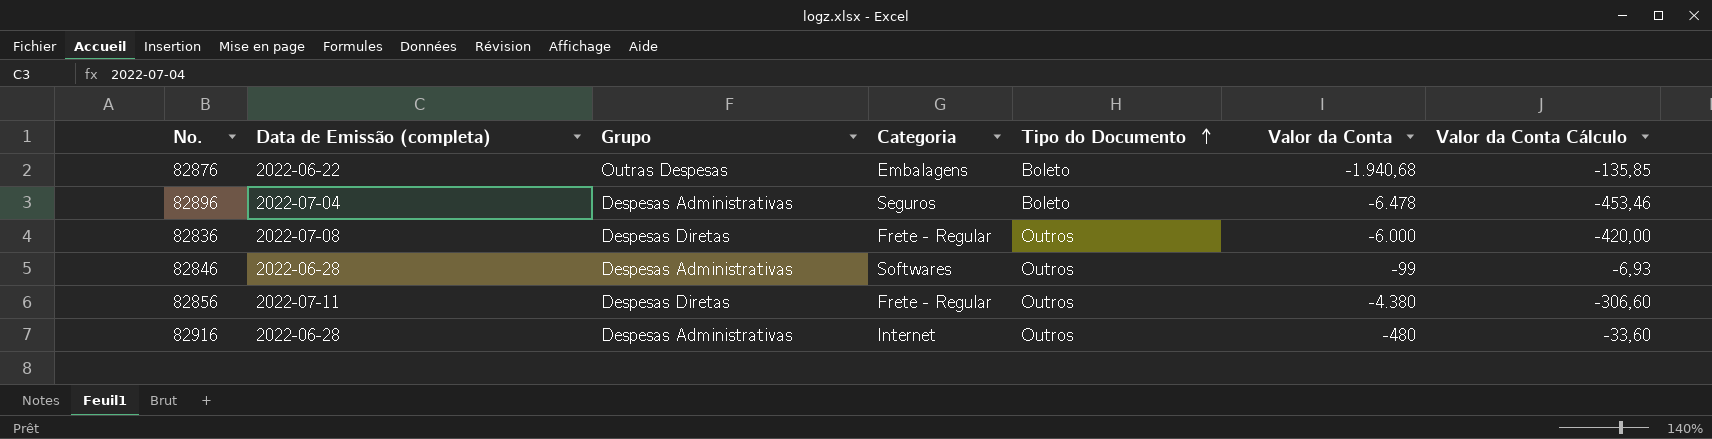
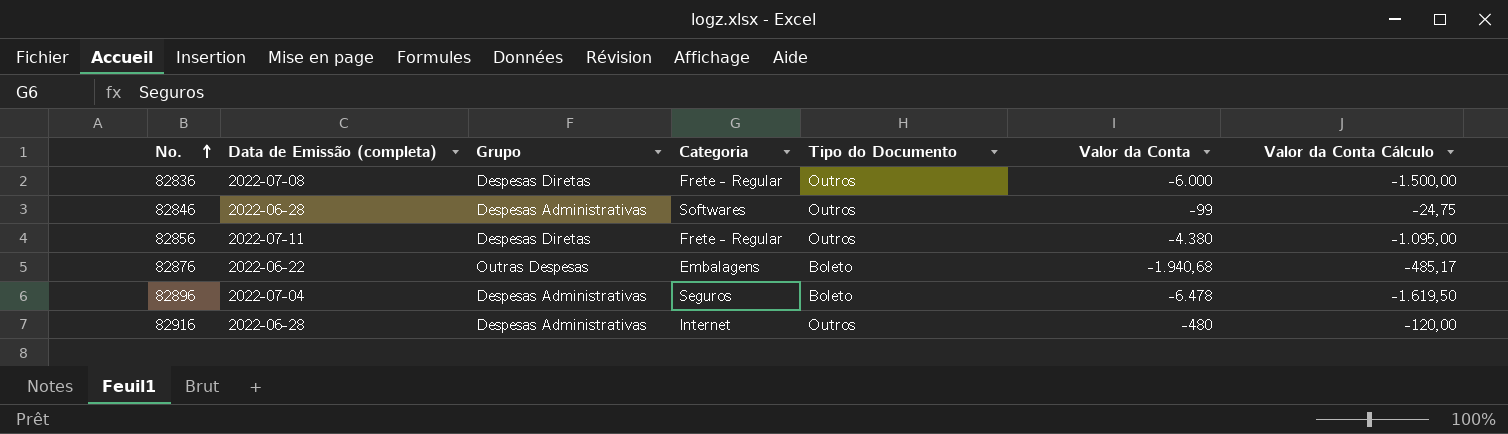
row order: Tipo do Documento ascending -> No. ascending
column Valor da Conta Cálculo | formula: [Valor da Conta] * 0,07 -> [Valor da Conta] * 0,25

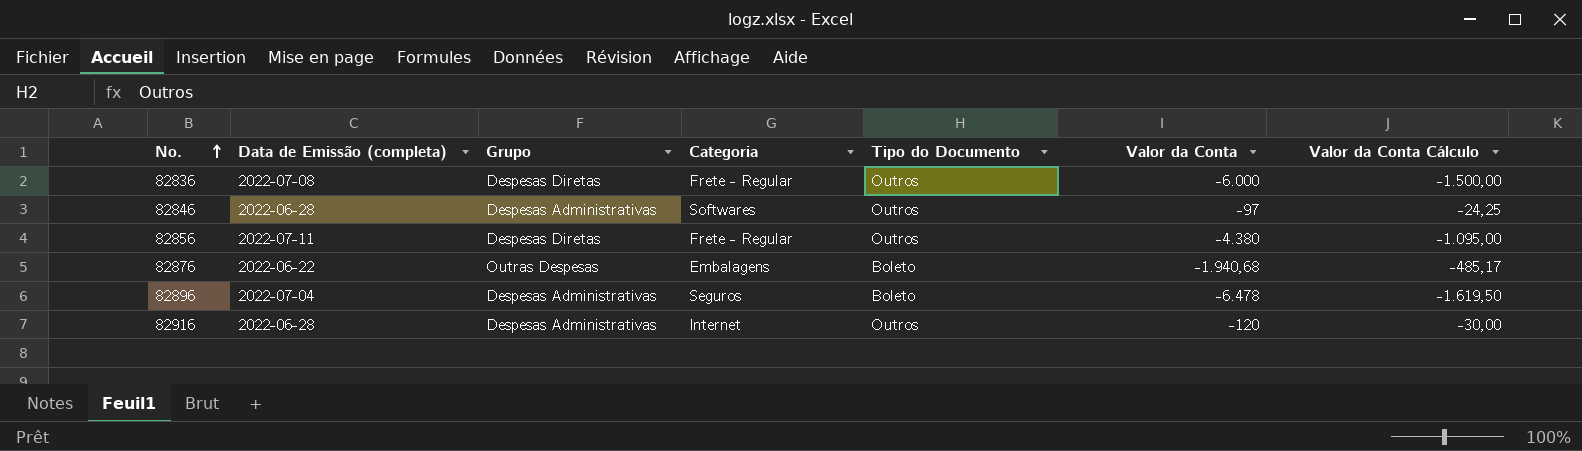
82846 | Valor da Conta: -99 -> -97
82846 | Valor da Conta Cálculo: -24,75 -> -24,25
82916 | Valor da Conta: -480 -> -120
82916 | Valor da Conta Cálculo: -120,00 -> -30,00

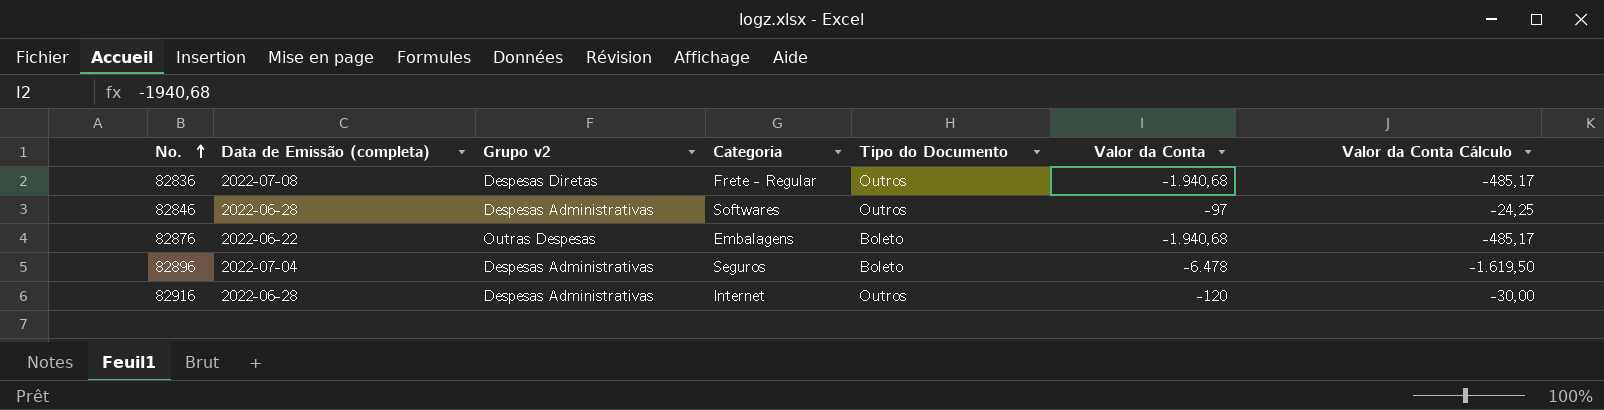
column name: Grupo -> Grupo v2
row 82856: 2022-07-11 | Despesas Diretas | Frete - Regular | Outros | -4.380 | -1.095,00 -> none
82836 | Valor da Conta: -6.000 -> -1.940,68
82836 | Valor da Conta Cálculo: -1.500,00 -> -485,17

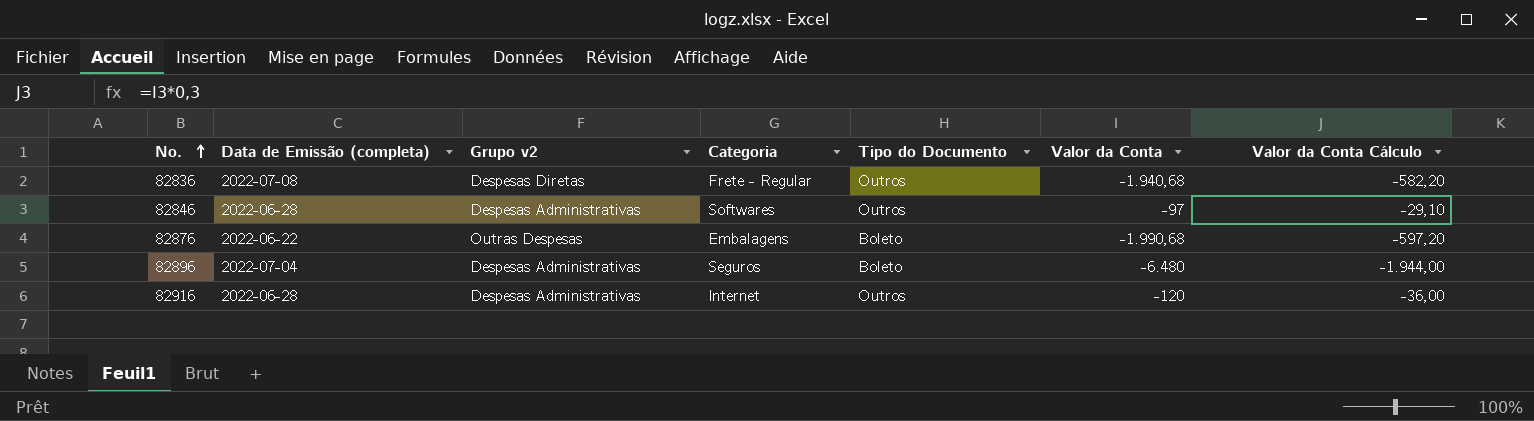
column Valor da Conta Cálculo | formula: [Valor da Conta] * 0,25 -> [Valor da Conta] * 0,3
82876 | Valor da Conta: -1.940,68 -> -1.990,68
82896 | Valor da Conta: -6.478 -> -6.480

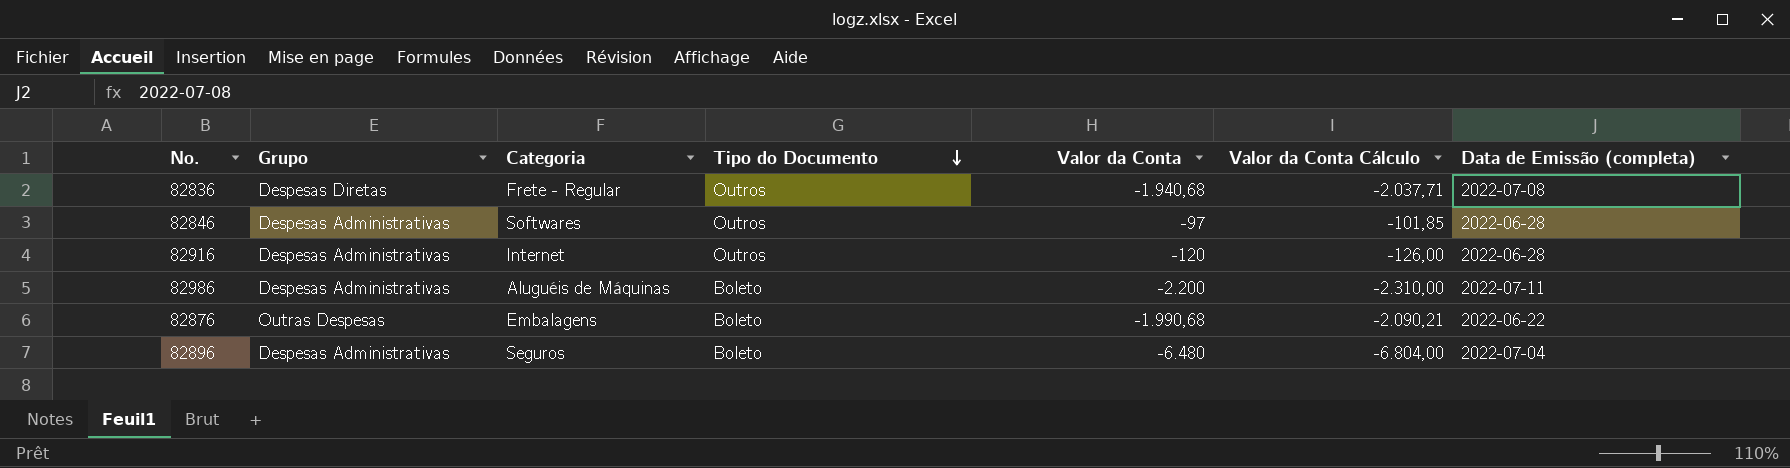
row order: No. ascending -> Tipo do Documento descending
column name: Grupo v2 -> Grupo
column Valor da Conta Cálculo | formula: [Valor da Conta] * 0,3 -> [Valor da Conta] * 1,05
column Data de Emissão (completa) | position: 2 -> 7
row 82986: none -> Despesas Administrativas | Aluguéis de Máquinas | Boleto | -2.200 | -2.310,00 | 2022-07-11

